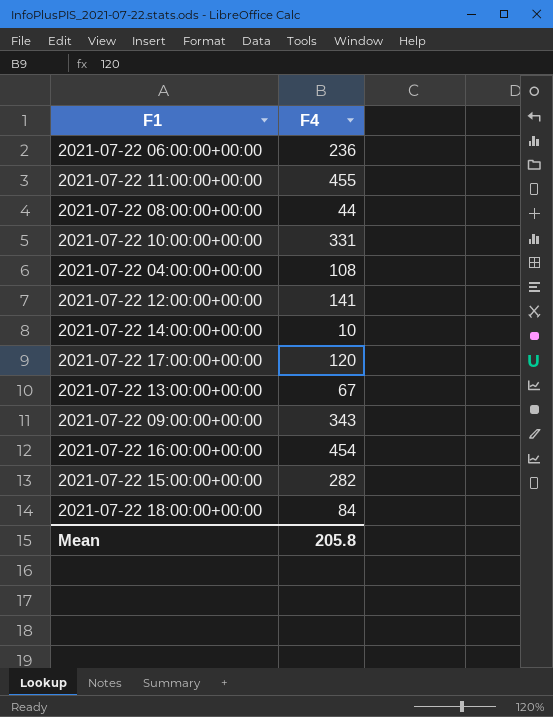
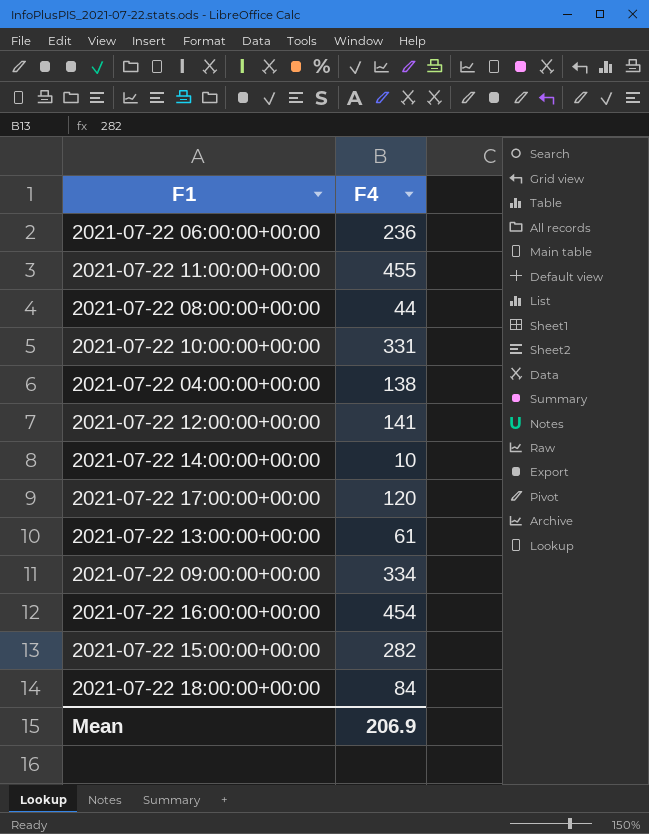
2021-07-22 04:00:00+00:00 | F4: 108 -> 138
2021-07-22 13:00:00+00:00 | F4: 67 -> 61
2021-07-22 09:00:00+00:00 | F4: 343 -> 334
Mean | F4: 205.8 -> 206.9

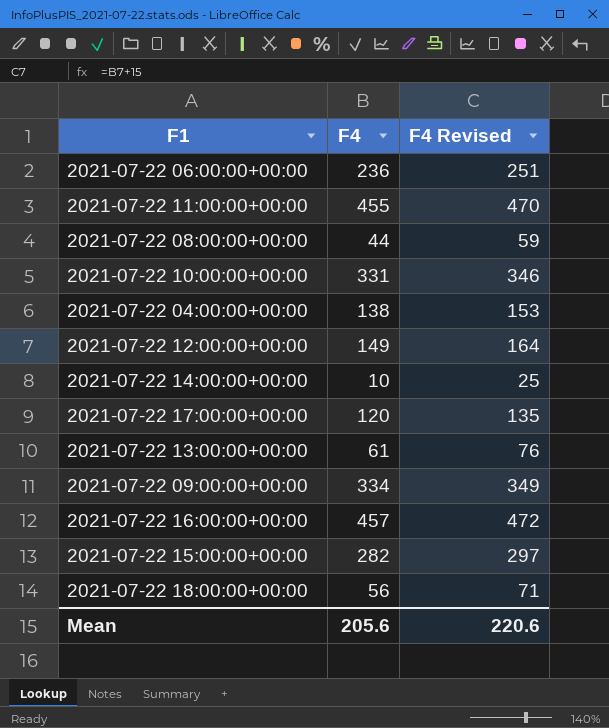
column F4 Revised | formula: none -> [F4] + 15
2021-07-22 12:00:00+00:00 | F4: 141 -> 149
2021-07-22 16:00:00+00:00 | F4: 454 -> 457
2021-07-22 18:00:00+00:00 | F4: 84 -> 56
Mean | F4: 206.9 -> 205.6

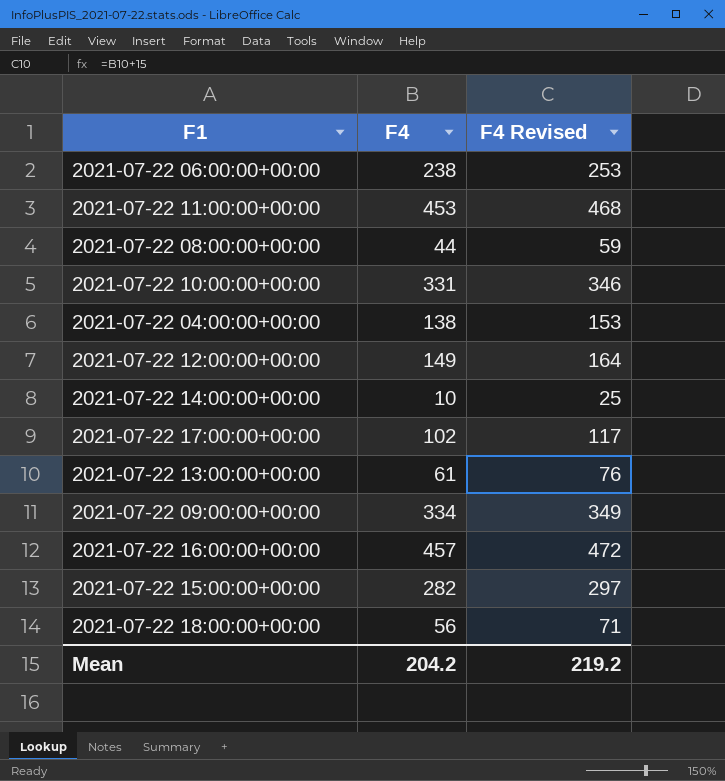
2021-07-22 06:00:00+00:00 | F4: 236 -> 238
2021-07-22 06:00:00+00:00 | F4 Revised: 251 -> 253
2021-07-22 11:00:00+00:00 | F4: 455 -> 453
2021-07-22 11:00:00+00:00 | F4 Revised: 470 -> 468
2021-07-22 17:00:00+00:00 | F4: 120 -> 102
2021-07-22 17:00:00+00:00 | F4 Revised: 135 -> 117
Mean | F4: 205.6 -> 204.2
Mean | F4 Revised: 220.6 -> 219.2

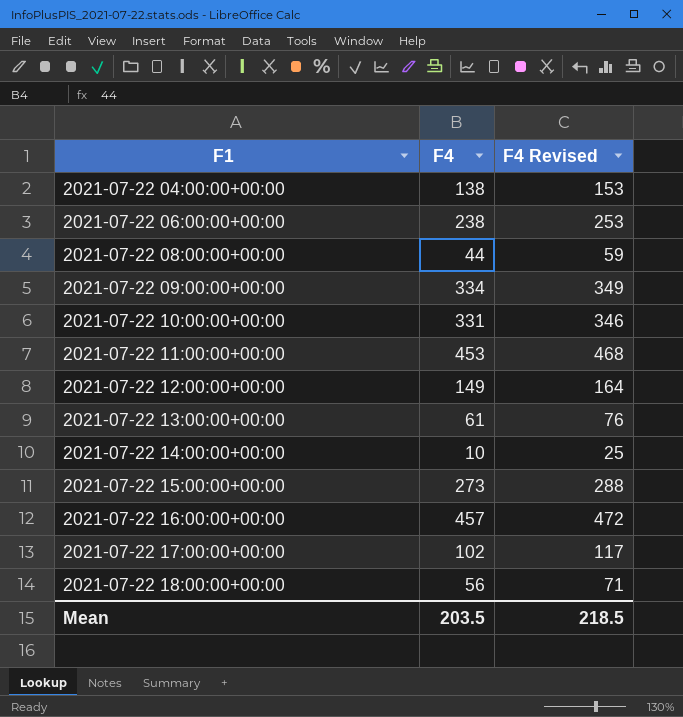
row order: none -> F1 ascending
2021-07-22 15:00:00+00:00 | F4: 282 -> 273
2021-07-22 15:00:00+00:00 | F4 Revised: 297 -> 288
Mean | F4: 204.2 -> 203.5
Mean | F4 Revised: 219.2 -> 218.5

